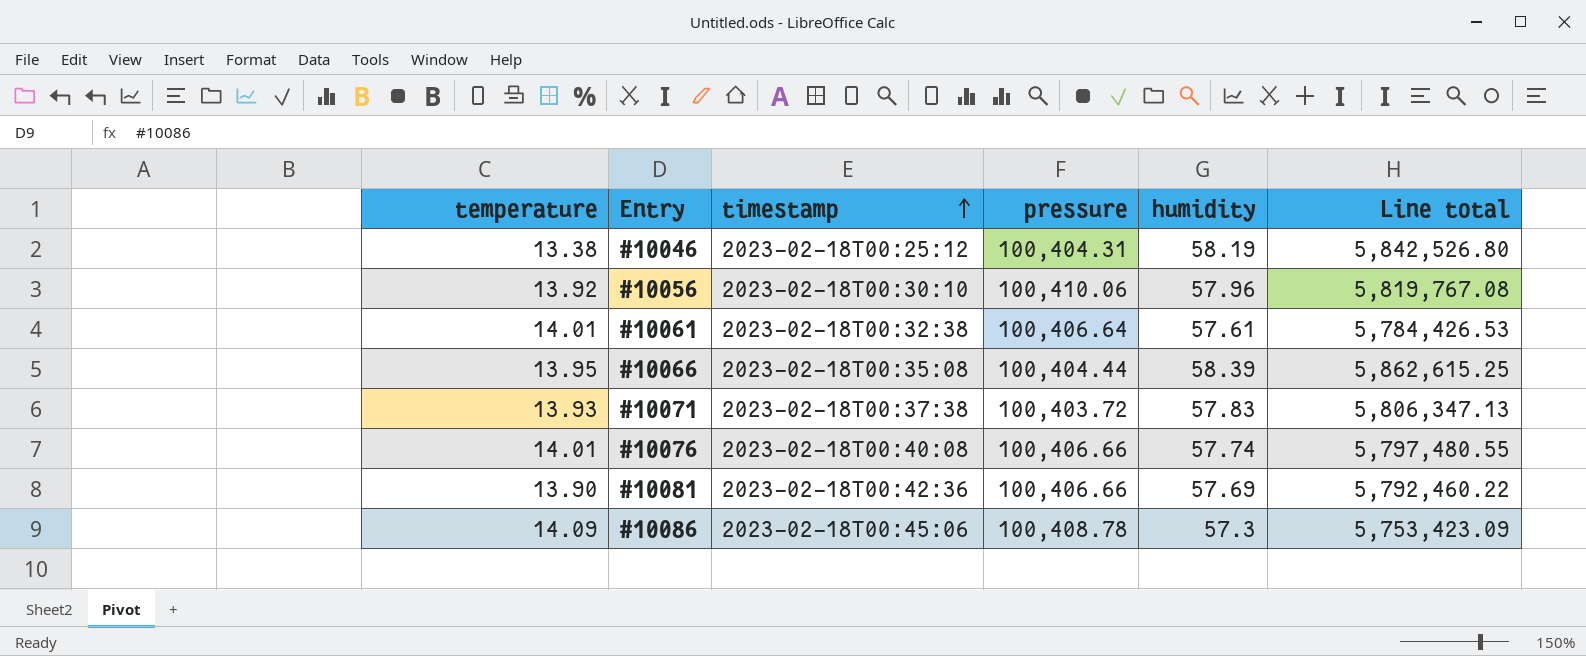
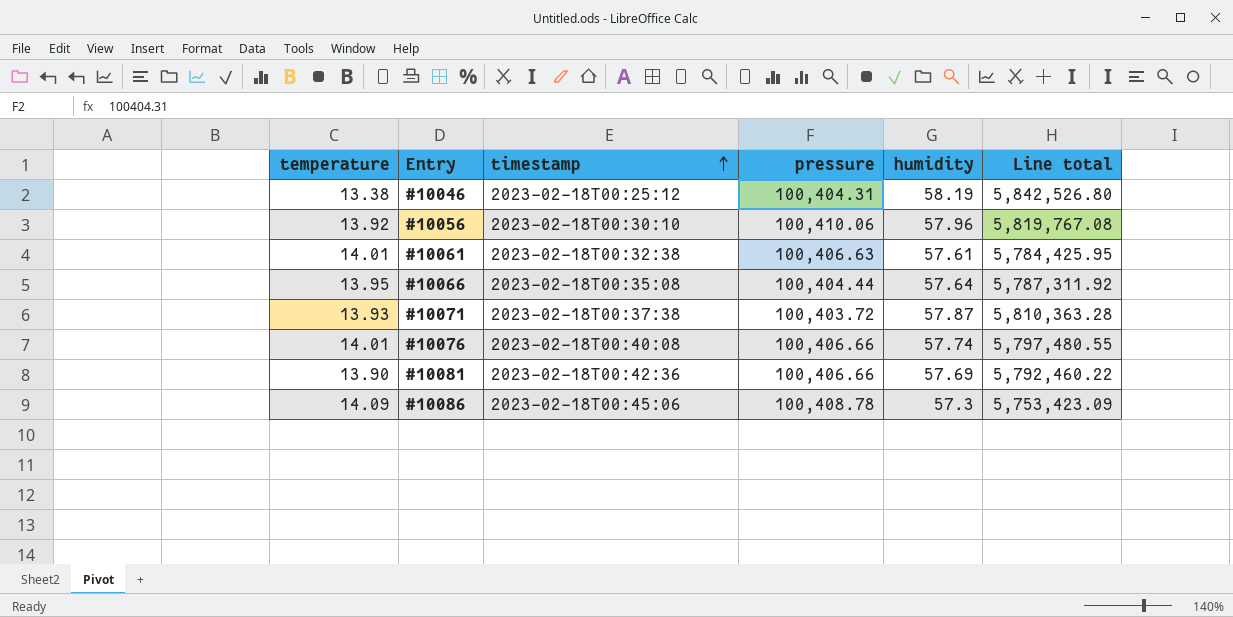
#10061 | pressure: 100,406.64 -> 100,406.63
#10061 | Line total: 5,784,426.53 -> 5,784,425.95
#10066 | humidity: 58.39 -> 57.64
#10066 | Line total: 5,862,615.25 -> 5,787,311.92
#10071 | humidity: 57.83 -> 57.87
#10071 | Line total: 5,806,347.13 -> 5,810,363.28

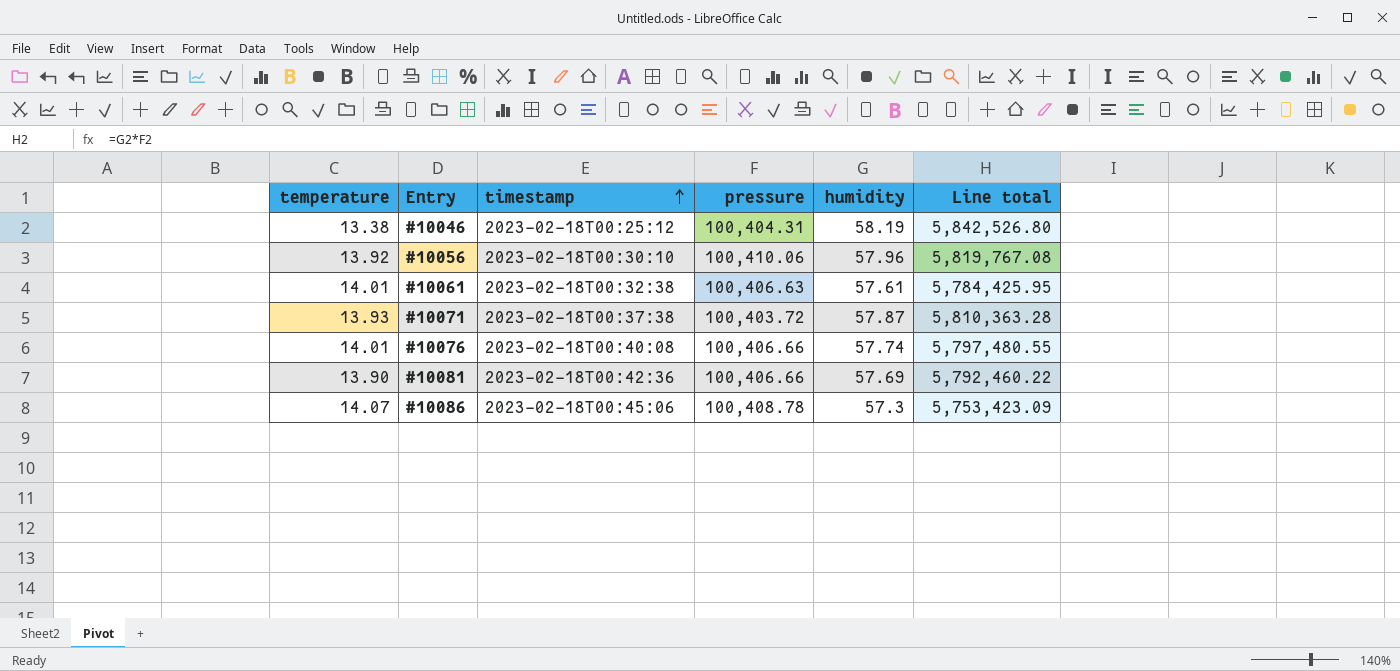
row #10066: 13.95 | 2023-02-18T00:35:08 | 100,404.44 | 57.64 | 5,787,311.92 -> none
#10086 | temperature: 14.09 -> 14.07

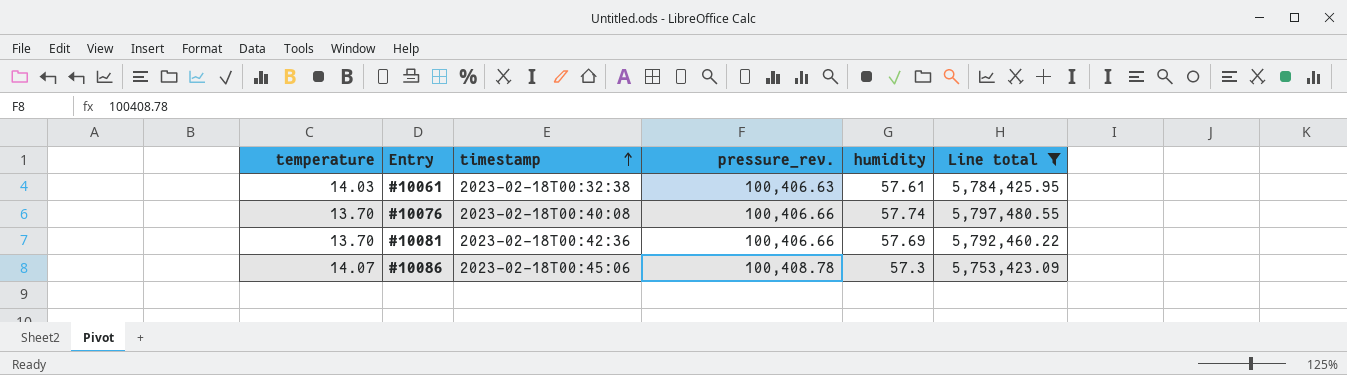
filter: none -> Line total <= 5,797,480.55
column name: pressure -> pressure_rev.
#10061 | temperature: 14.01 -> 14.03
#10076 | temperature: 14.01 -> 13.70
#10081 | temperature: 13.90 -> 13.70

